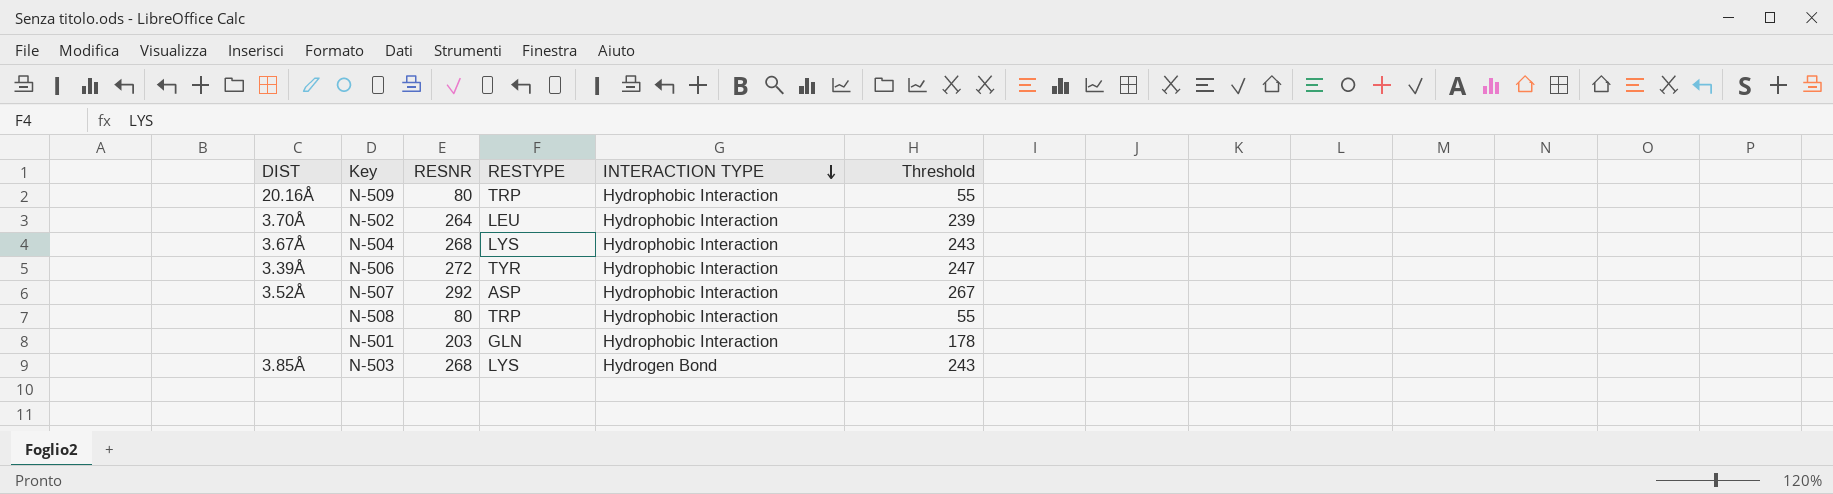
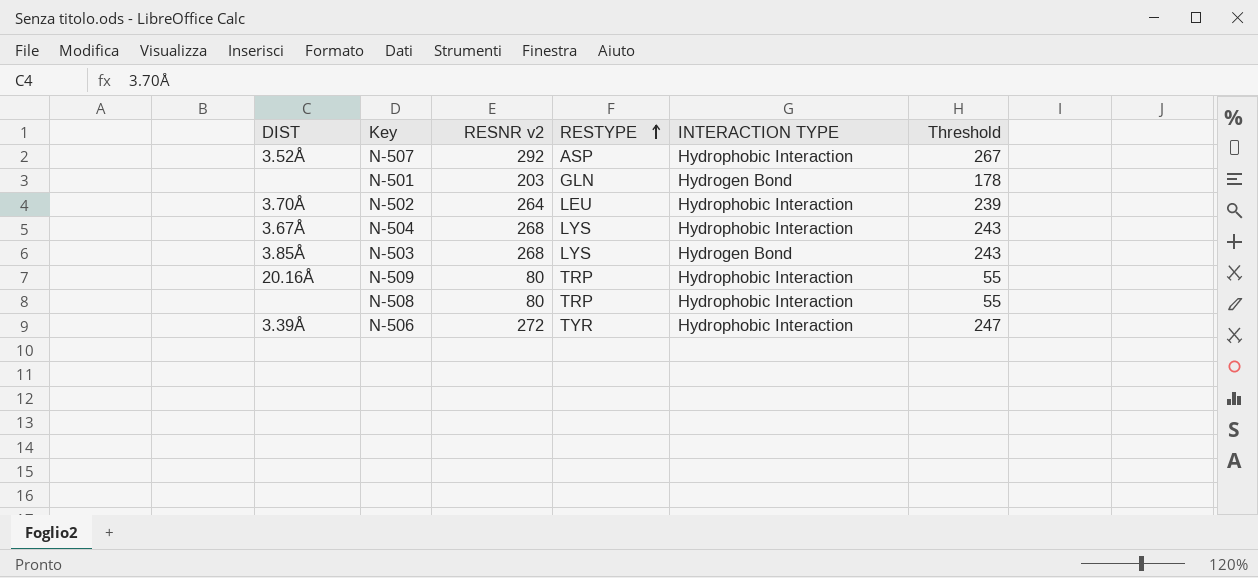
row order: INTERACTION TYPE descending -> RESTYPE ascending
column name: RESNR -> RESNR v2
N-501 | INTERACTION TYPE: Hydrophobic Interaction -> Hydrogen Bond

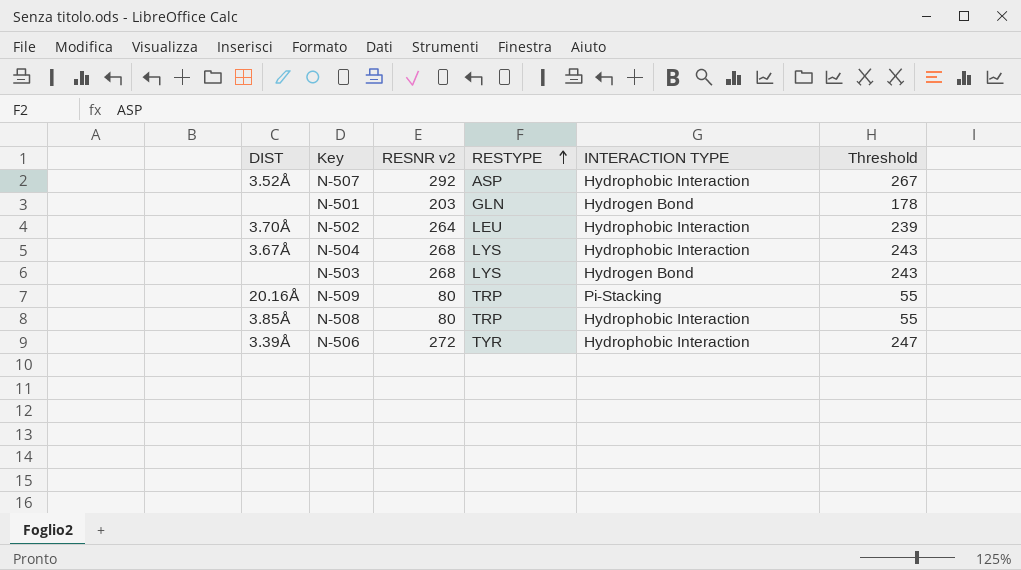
N-503 | DIST: 3.85Å -> none
N-509 | INTERACTION TYPE: Hydrophobic Interaction -> Pi-Stacking
N-508 | DIST: none -> 3.85Å

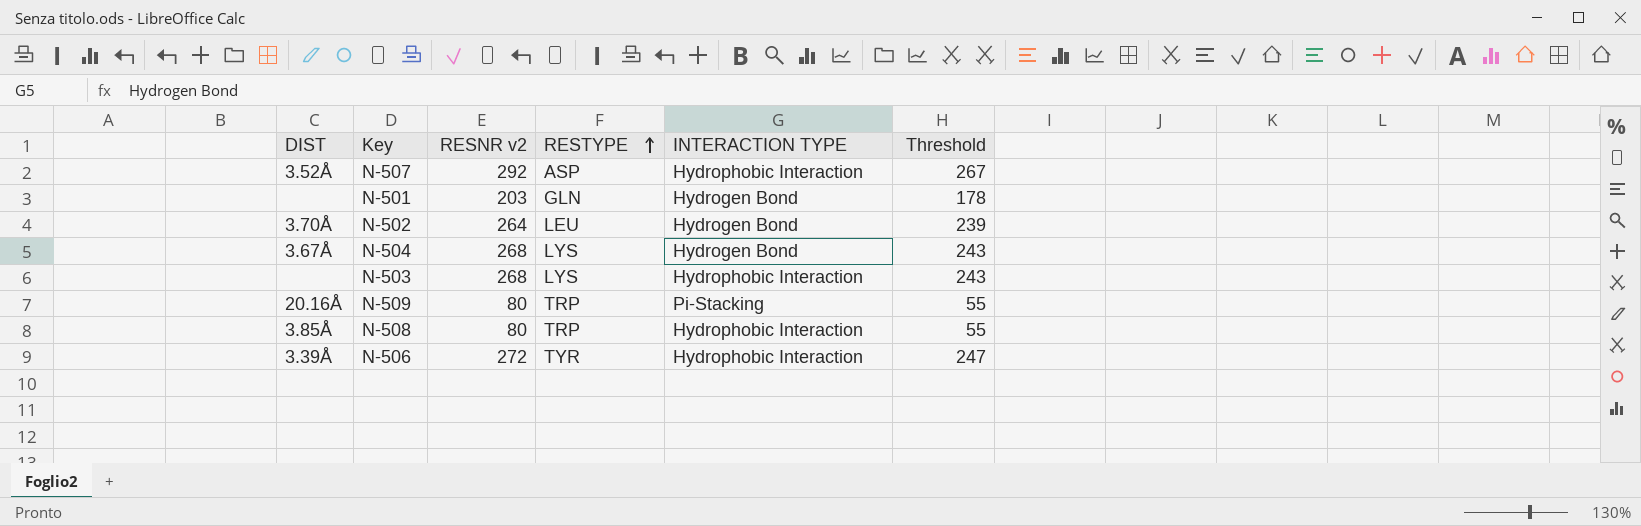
N-502 | INTERACTION TYPE: Hydrophobic Interaction -> Hydrogen Bond
N-504 | INTERACTION TYPE: Hydrophobic Interaction -> Hydrogen Bond
N-503 | INTERACTION TYPE: Hydrogen Bond -> Hydrophobic Interaction

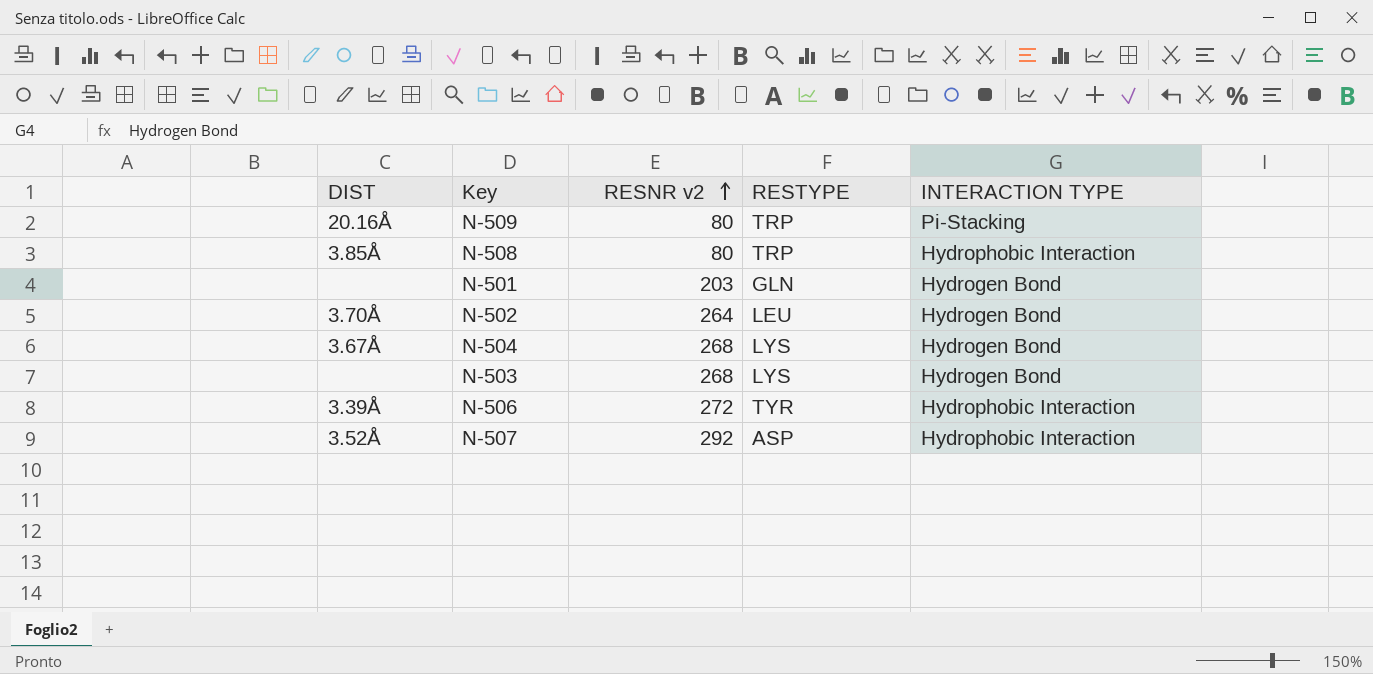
row order: RESTYPE ascending -> RESNR v2 ascending
column Threshold | formula: [RESNR v2] - 25 -> none
N-503 | INTERACTION TYPE: Hydrophobic Interaction -> Hydrogen Bond

